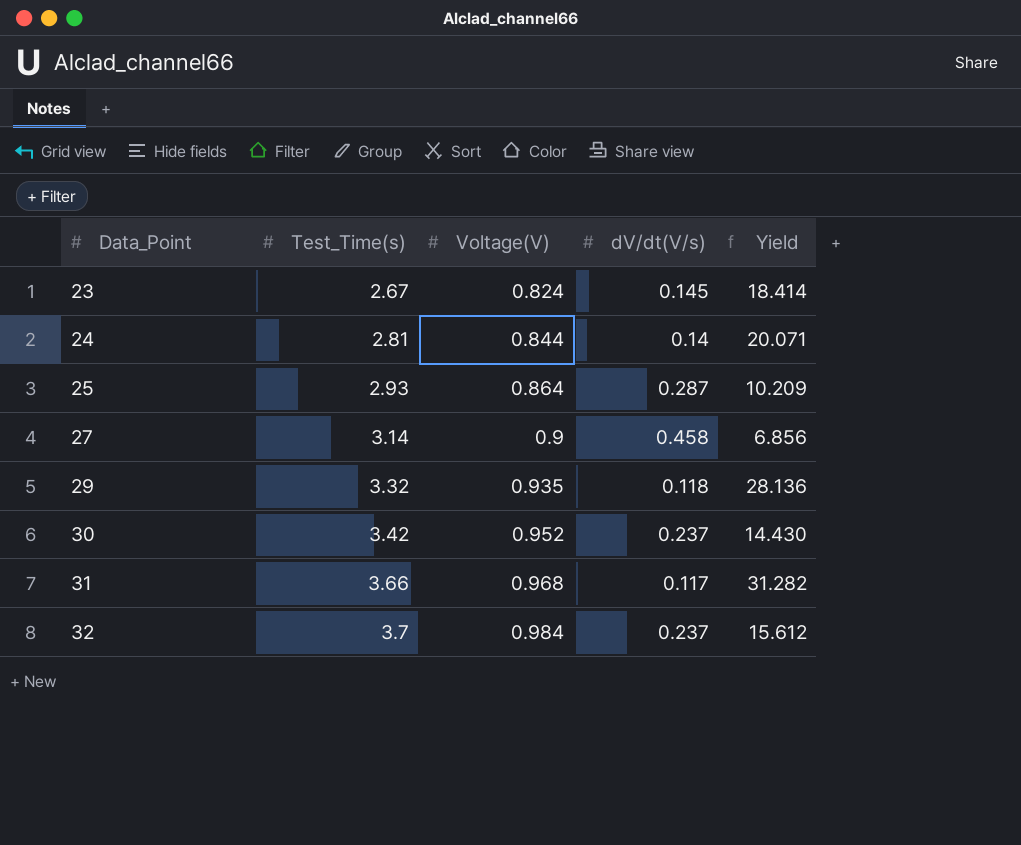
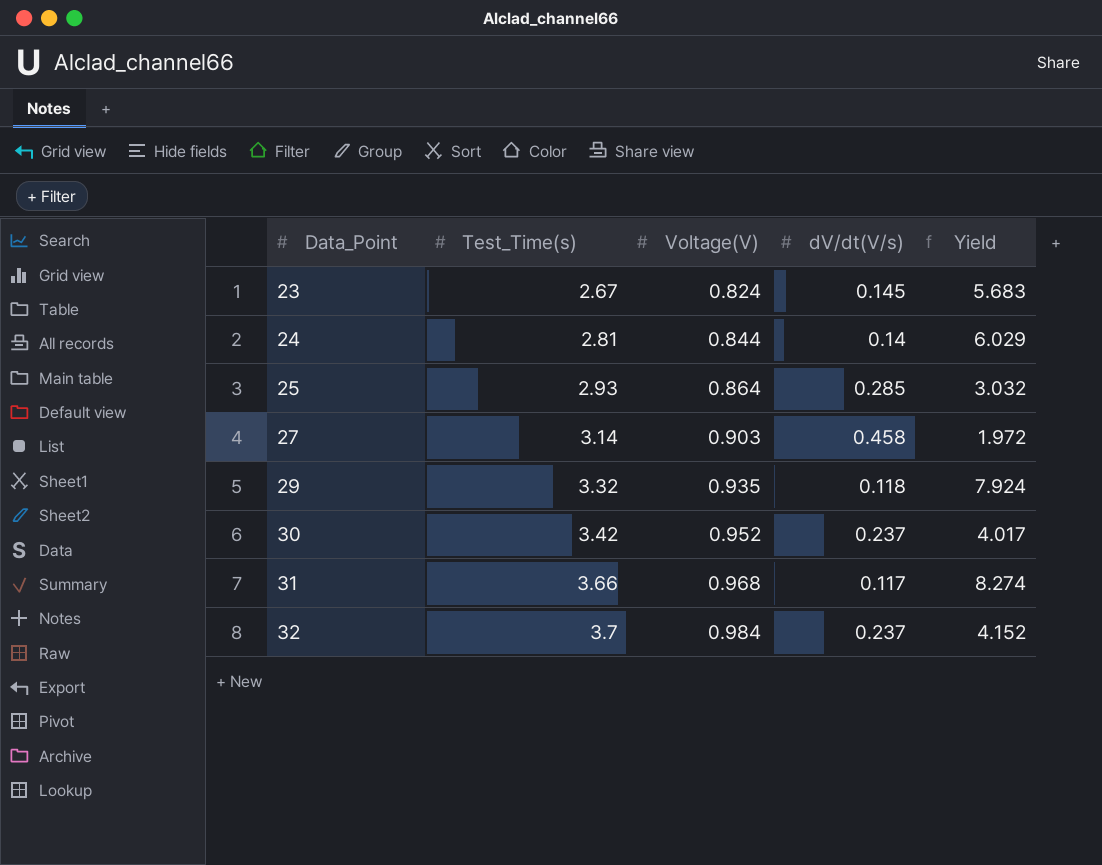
column Yield | formula: [Test_Time(s)] / [dV/dt(V/s)] -> [Voltage(V)] / [dV/dt(V/s)]
25 | dV/dt(V/s): 0.287 -> 0.285
27 | Voltage(V): 0.9 -> 0.903

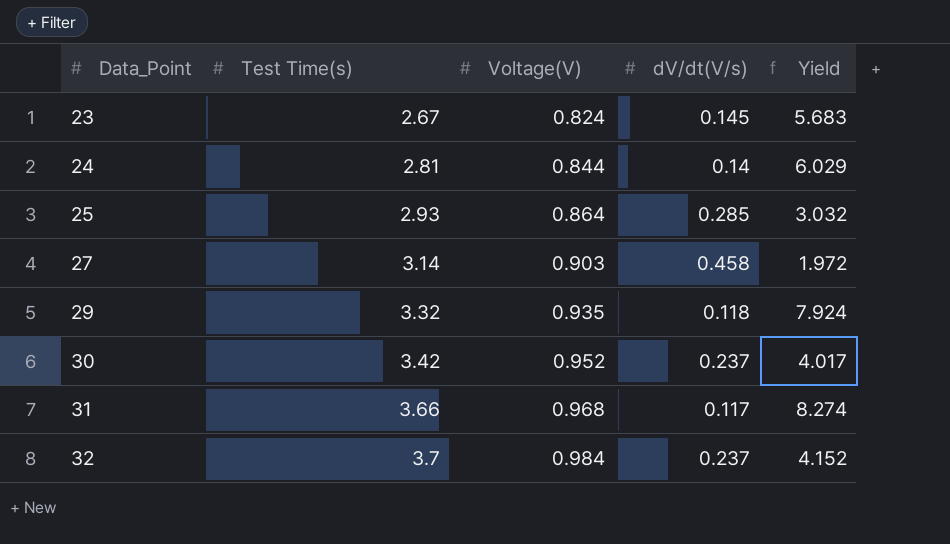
column name: Test_Time(s) -> Test Time(s)

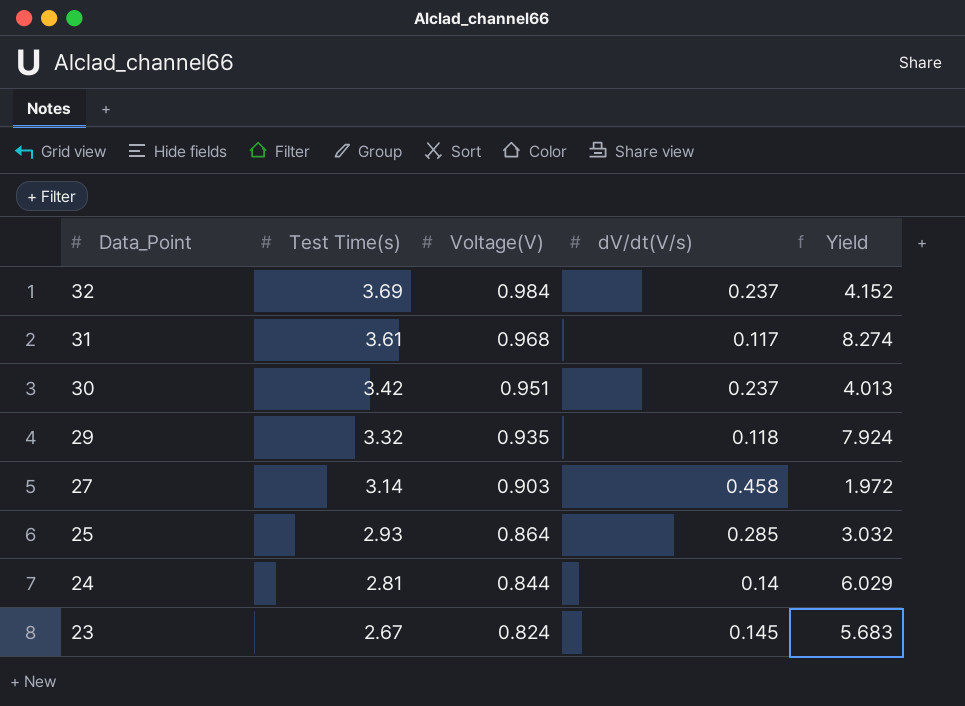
row order: Data_Point ascending -> Data_Point descending
32 | Test Time(s): 3.7 -> 3.69
31 | Test Time(s): 3.66 -> 3.61
30 | Voltage(V): 0.952 -> 0.951
30 | Yield: 4.017 -> 4.013

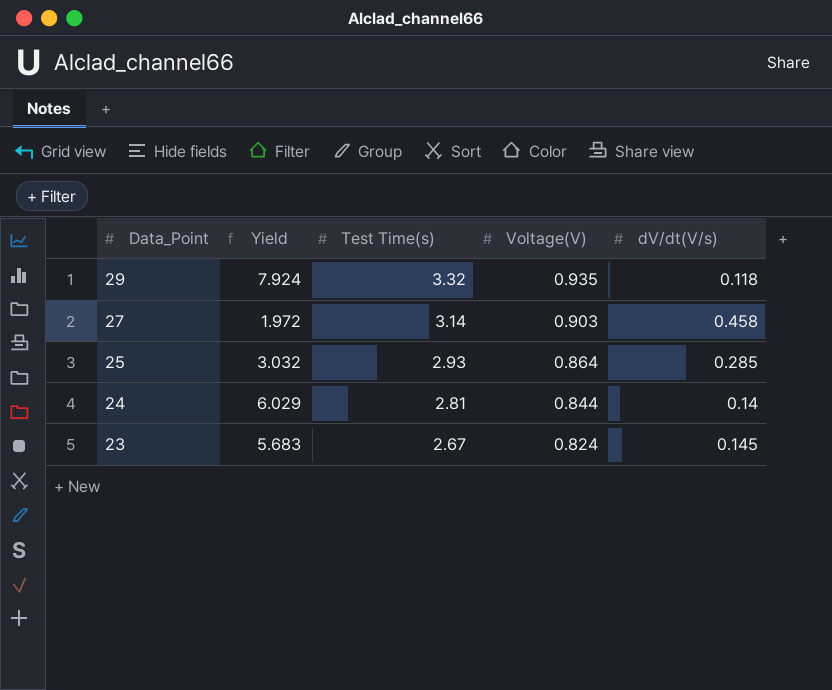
column Yield | position: 5 -> 2
row 32: 3.69 | 0.984 | 0.237 | 4.152 -> none
row 31: 3.61 | 0.968 | 0.117 | 8.274 -> none
row 30: 3.42 | 0.951 | 0.237 | 4.013 -> none

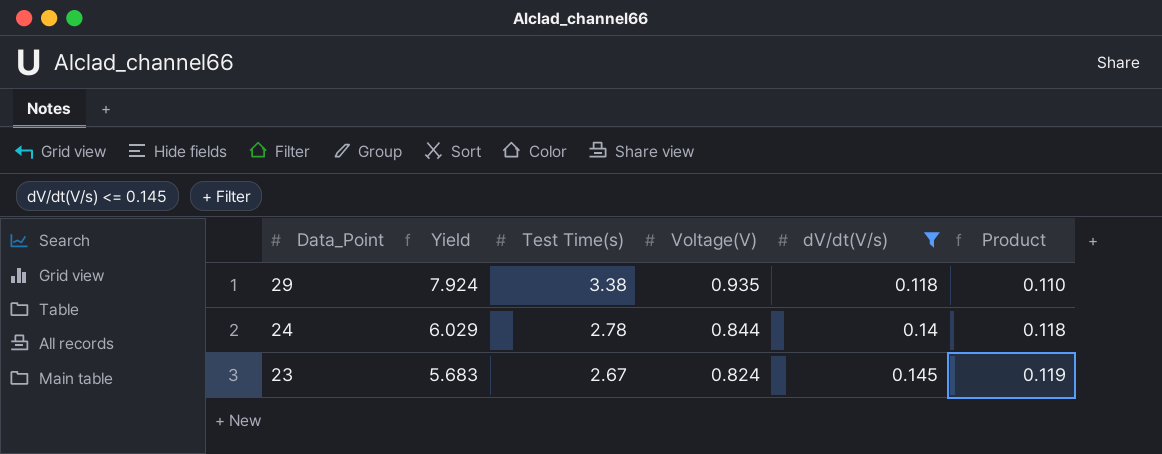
filter: none -> dV/dt(V/s) <= 0.145
column Product | formula: none -> [Voltage(V)] * [dV/dt(V/s)]
29 | Test Time(s): 3.32 -> 3.38
24 | Test Time(s): 2.81 -> 2.78

